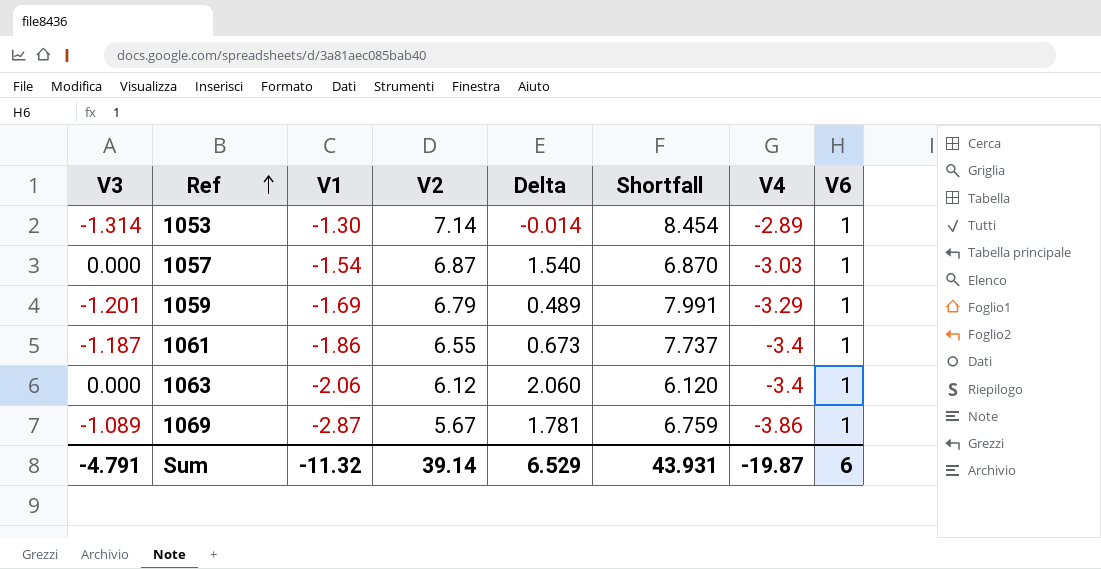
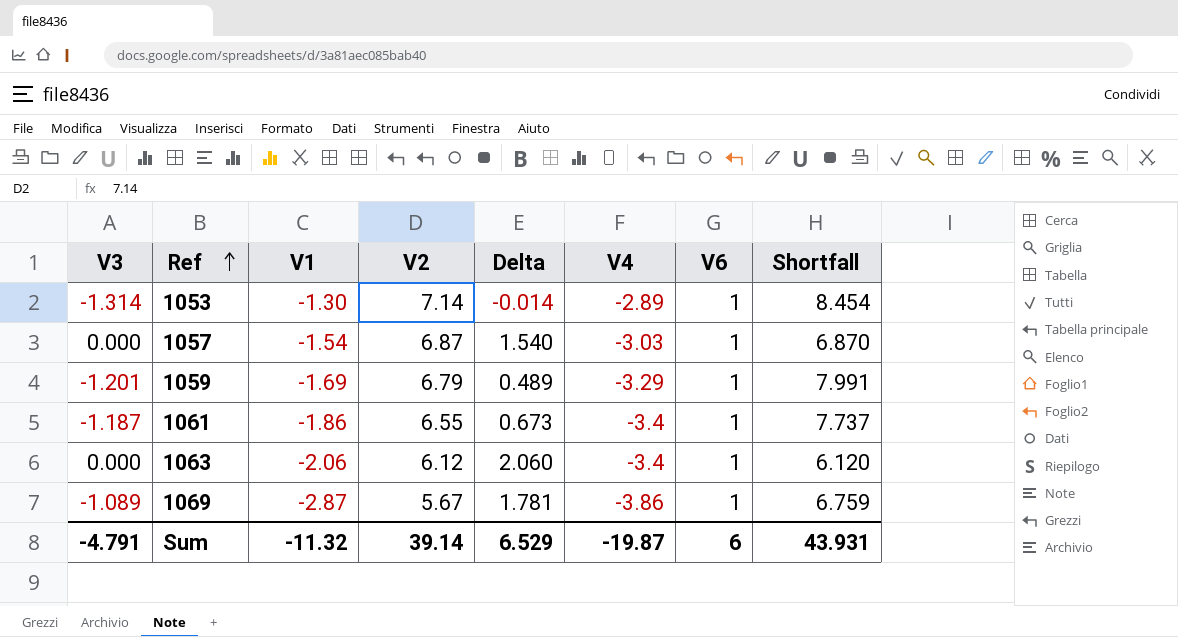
column Shortfall | position: 6 -> 8

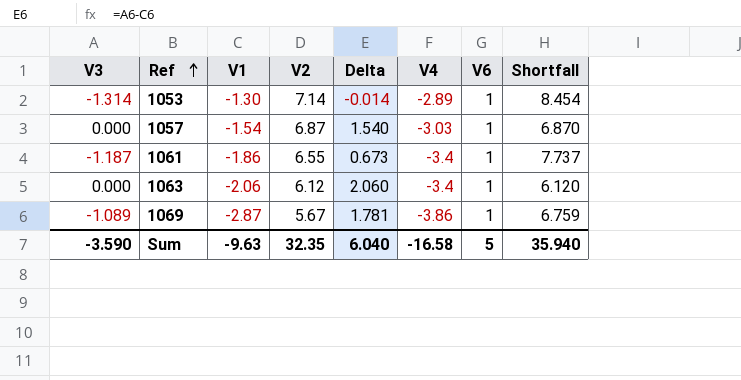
row 1059: -1.201 | -1.69 | 6.79 | 0.489 | -3.29 | 1 | 7.991 -> none
Sum | V3: -4.791 -> -3.590
Sum | V1: -11.32 -> -9.63
Sum | V2: 39.14 -> 32.35
Sum | Delta: 6.529 -> 6.040
Sum | V4: -19.87 -> -16.58
Sum | V6: 6 -> 5
Sum | Shortfall: 43.931 -> 35.940

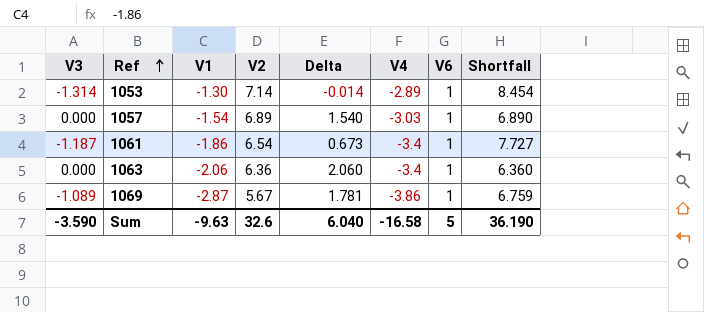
1057 | V2: 6.87 -> 6.89
1057 | Shortfall: 6.870 -> 6.890
1061 | V2: 6.55 -> 6.54
1061 | Shortfall: 7.737 -> 7.727
1063 | V2: 6.12 -> 6.36
1063 | Shortfall: 6.120 -> 6.360
Sum | V2: 32.35 -> 32.6
Sum | Shortfall: 35.940 -> 36.190

